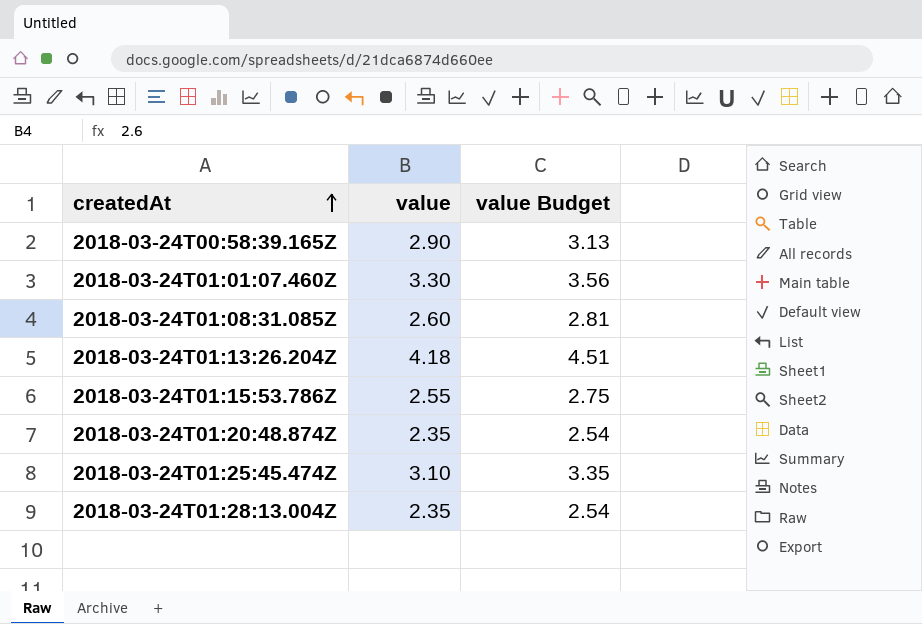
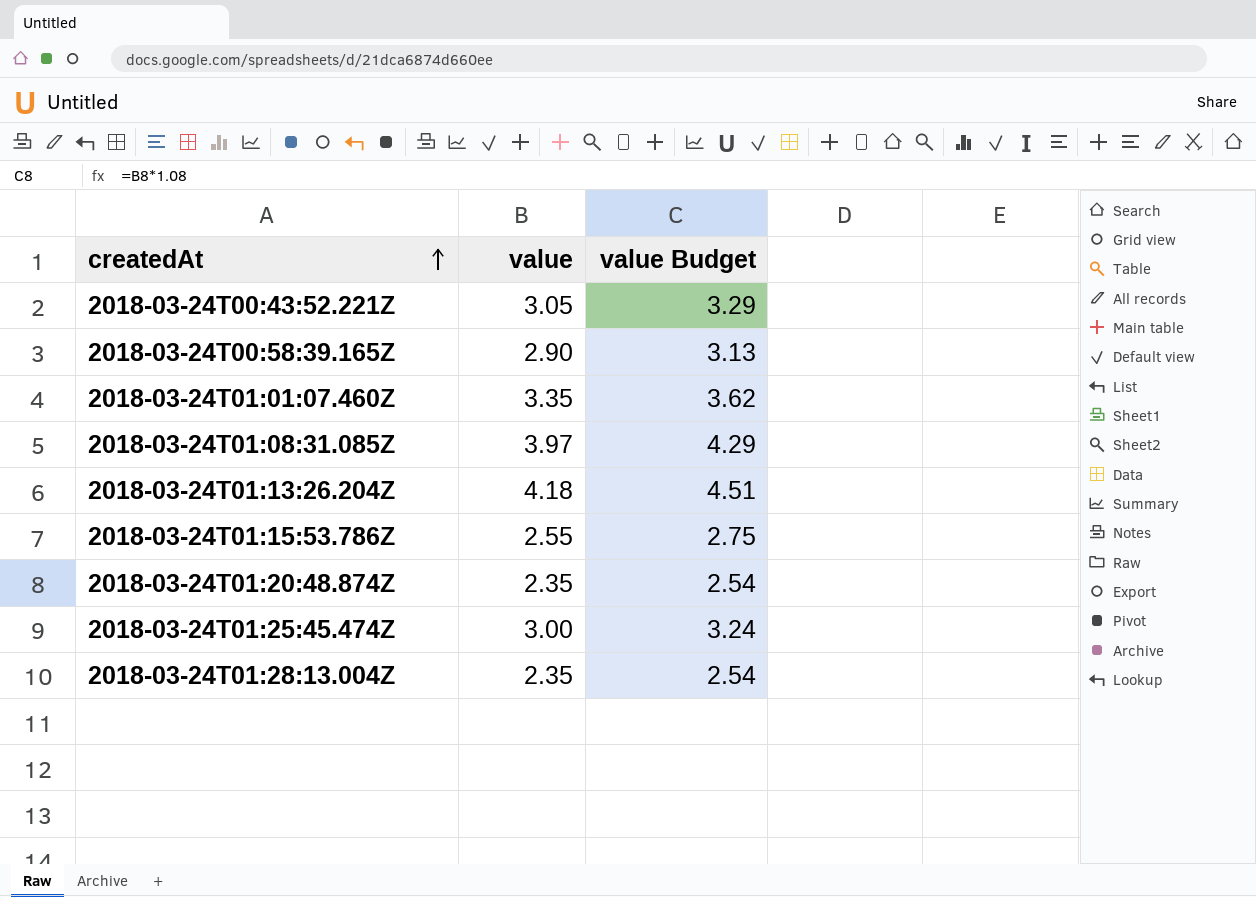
row 2018-03-24T00:43:52.221Z: none -> 3.05 | 3.29
2018-03-24T01:01:07.460Z | value: 3.30 -> 3.35
2018-03-24T01:01:07.460Z | value Budget: 3.56 -> 3.62
2018-03-24T01:08:31.085Z | value: 2.60 -> 3.97
2018-03-24T01:08:31.085Z | value Budget: 2.81 -> 4.29
2018-03-24T01:25:45.474Z | value: 3.10 -> 3.00
2018-03-24T01:25:45.474Z | value Budget: 3.35 -> 3.24

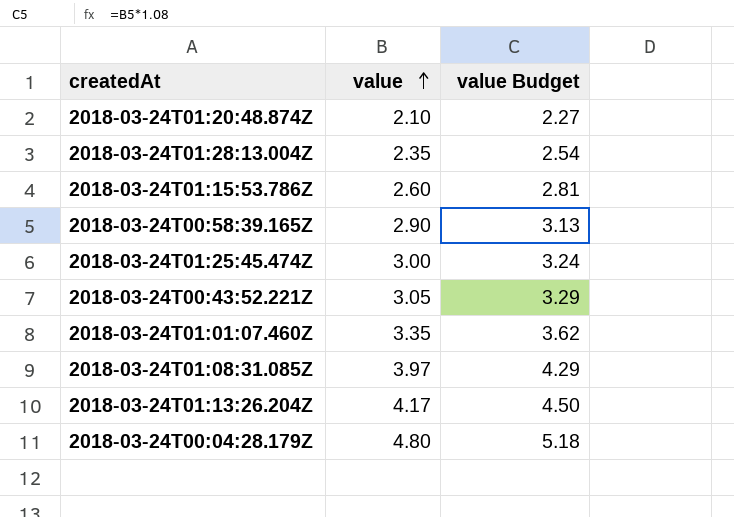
row order: createdAt ascending -> value ascending
2018-03-24T01:20:48.874Z | value: 2.35 -> 2.10
2018-03-24T01:20:48.874Z | value Budget: 2.54 -> 2.27
2018-03-24T01:15:53.786Z | value: 2.55 -> 2.60
2018-03-24T01:15:53.786Z | value Budget: 2.75 -> 2.81
2018-03-24T01:13:26.204Z | value: 4.18 -> 4.17
2018-03-24T01:13:26.204Z | value Budget: 4.51 -> 4.50
row 2018-03-24T00:04:28.179Z: none -> 4.80 | 5.18

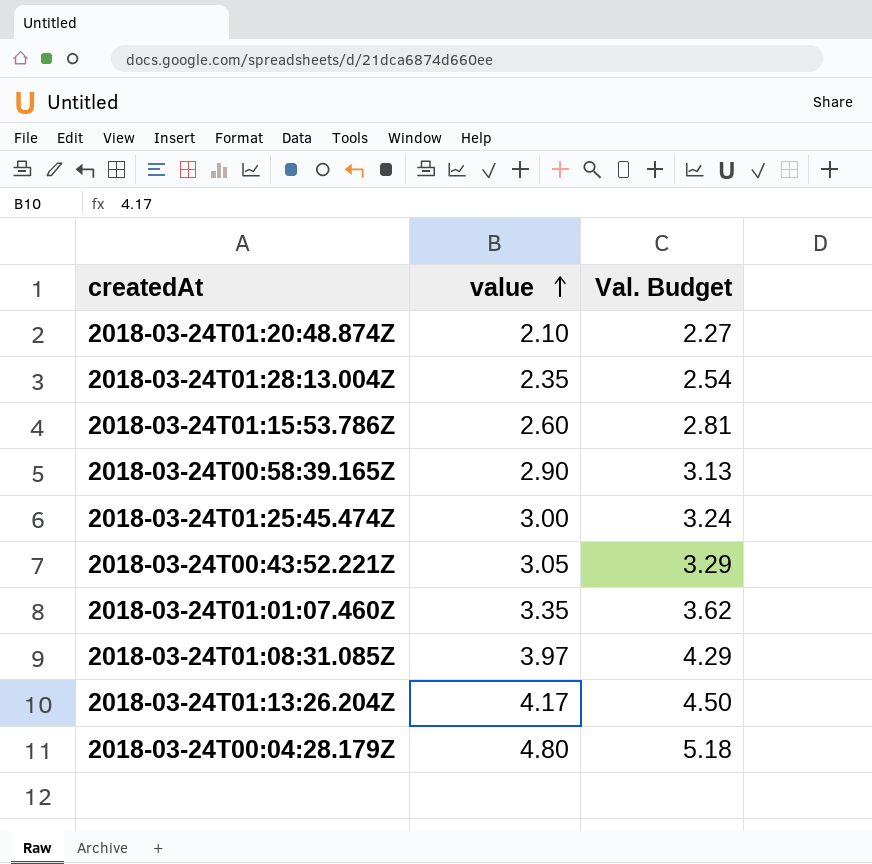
column name: value Budget -> Val. Budget

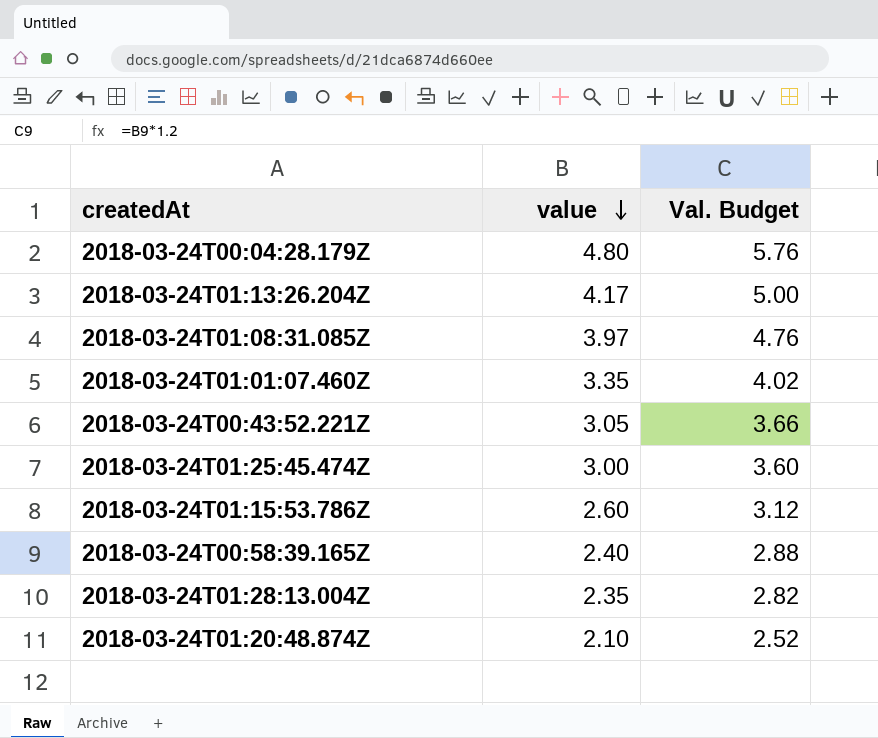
row order: value ascending -> value descending
column Val. Budget | formula: [value] * 1.08 -> [value] * 1.2
2018-03-24T00:58:39.165Z | value: 2.90 -> 2.40

